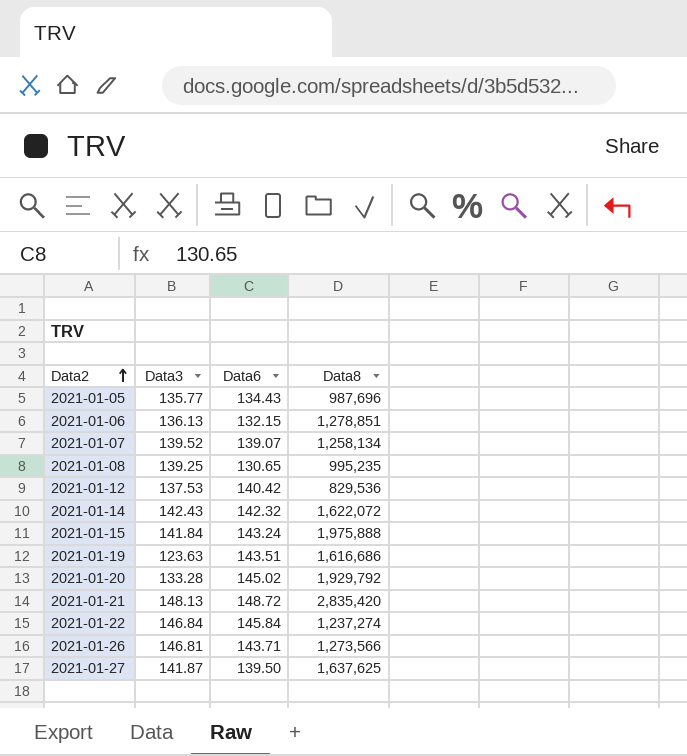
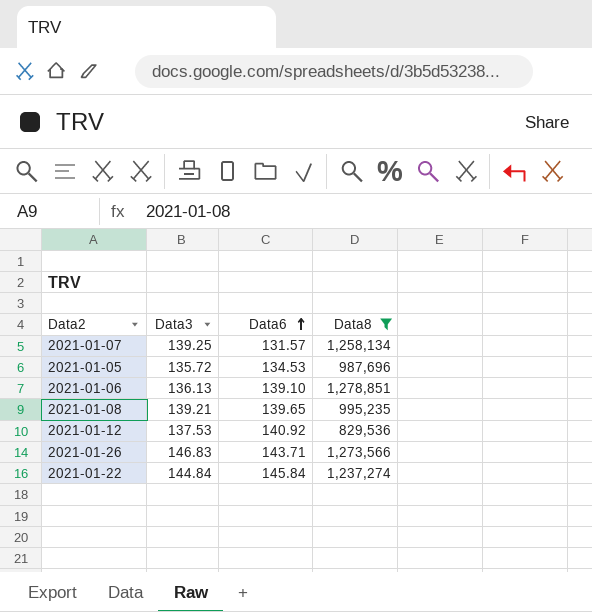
filter: none -> Data8 <= 1,278,851
row order: Data2 ascending -> Data6 ascending
2021-01-07 | Data3: 139.52 -> 139.25
2021-01-07 | Data6: 139.07 -> 131.57
2021-01-05 | Data3: 135.77 -> 135.72
2021-01-05 | Data6: 134.43 -> 134.53
2021-01-06 | Data6: 132.15 -> 139.10
2021-01-08 | Data3: 139.25 -> 139.21
2021-01-08 | Data6: 130.65 -> 139.65
2021-01-12 | Data6: 140.42 -> 140.92
2021-01-26 | Data3: 146.81 -> 146.83
2021-01-22 | Data3: 146.84 -> 144.84

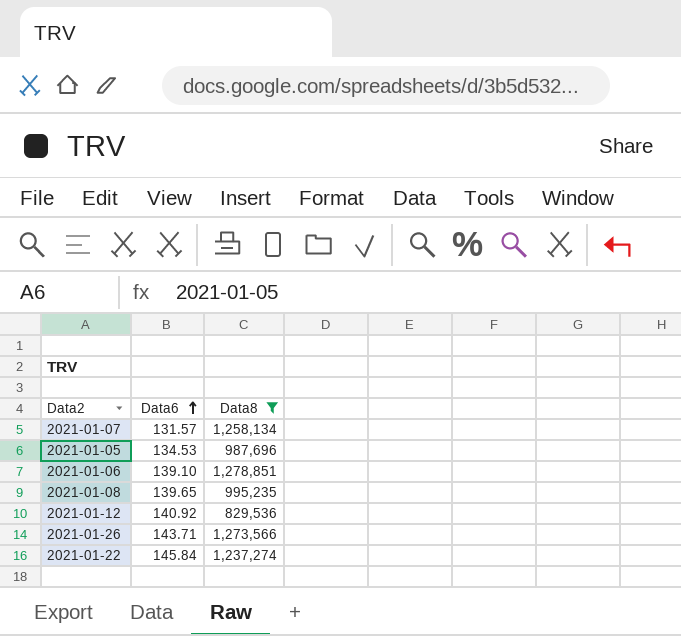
column Data3 | position: 2 -> none

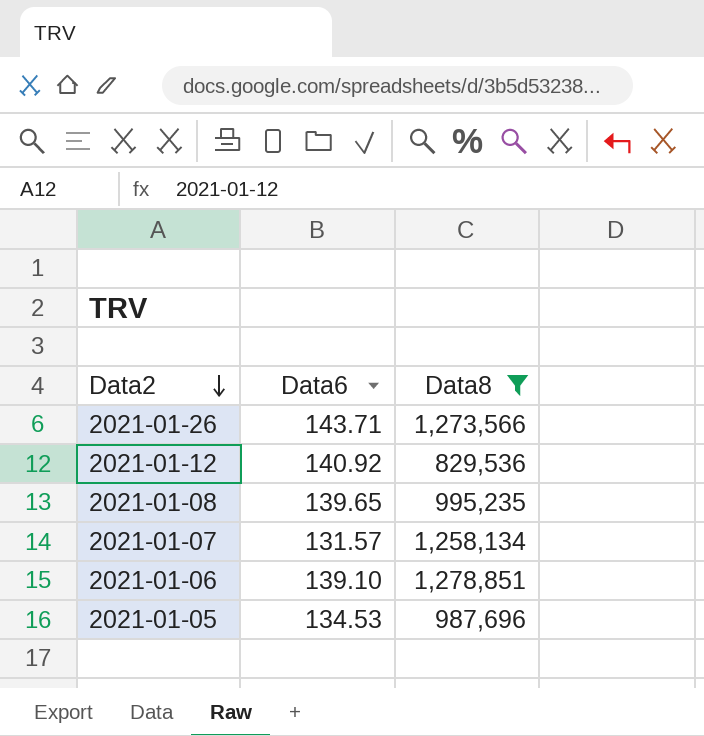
row order: Data6 ascending -> Data2 descending
row 2021-01-22: 145.84 | 1,237,274 -> none

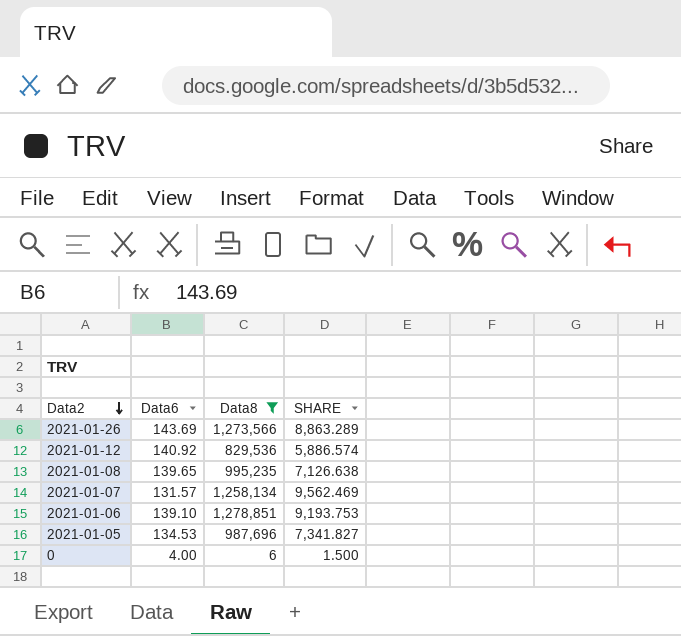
column SHARE | formula: none -> [Data8] / [Data6]
2021-01-26 | Data6: 143.71 -> 143.69
row 0: none -> 4.00 | 6 | 1.500

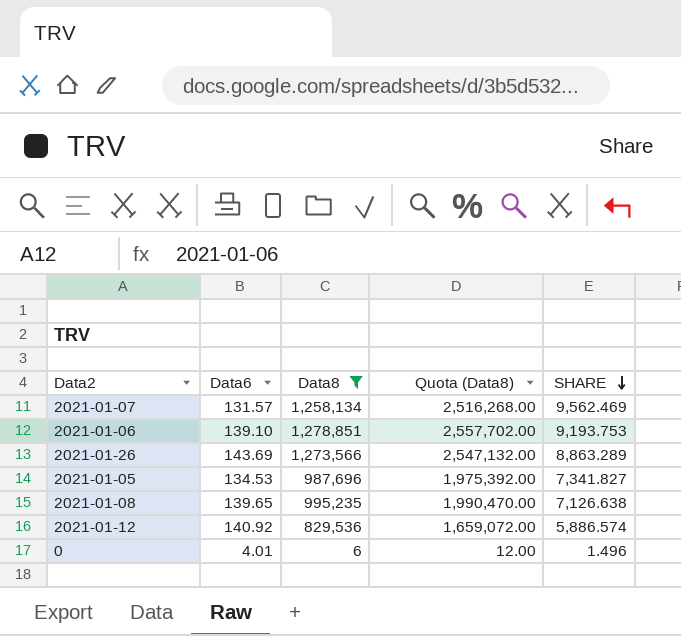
row order: Data2 descending -> SHARE descending
column Quota (Data8) | formula: none -> [Data8] * 2
0 | Data6: 4.00 -> 4.01
0 | SHARE: 1.500 -> 1.496

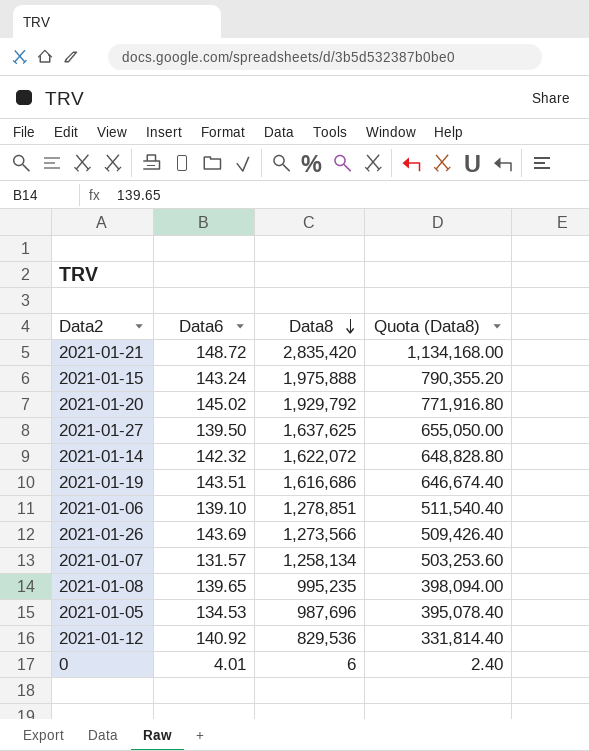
filter: Data8 <= 1,278,851 -> none
row order: SHARE descending -> Data8 descending
column SHARE | formula: [Data8] / [Data6] -> none
column Quota (Data8) | formula: [Data8] * 2 -> [Data8] * 0.4

